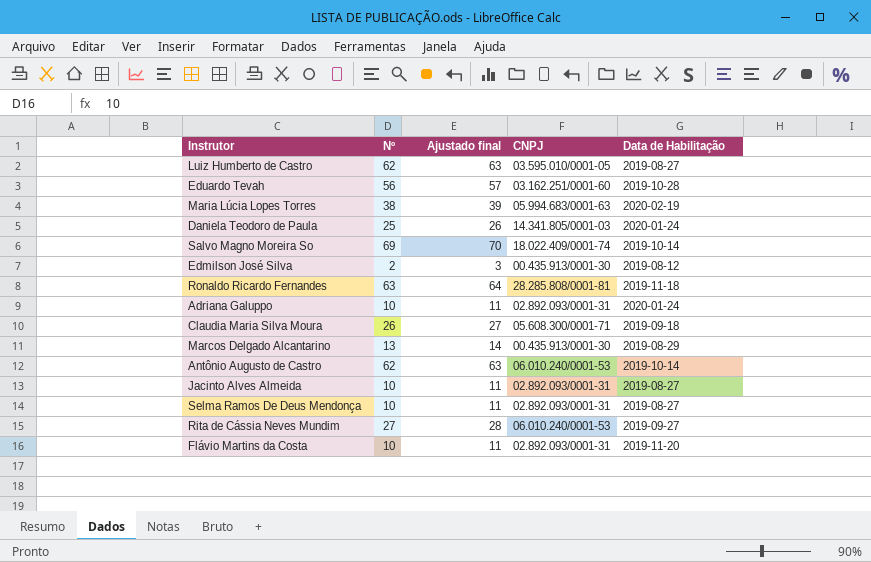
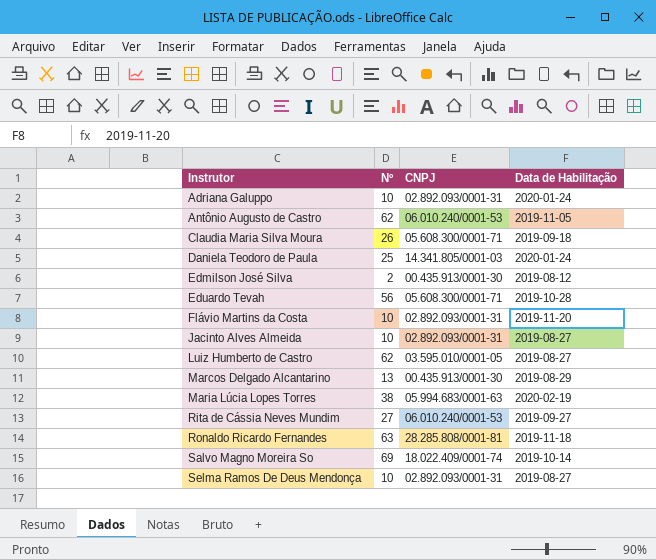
row order: none -> Instrutor ascending
column Ajustado final | formula: [Nº] + 1 -> none
Antônio Augusto de Castro | Data de Habilitação: 2019-10-14 -> 2019-11-05
Eduardo Tevah | CNPJ: 03.162.251/0001-60 -> 05.608.300/0001-71

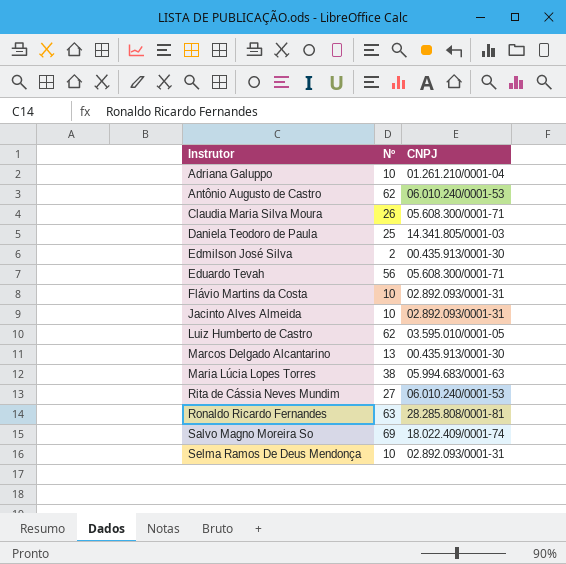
column Data de Habilitação | position: 4 -> none
Adriana Galuppo | CNPJ: 02.892.093/0001-31 -> 01.261.210/0001-04

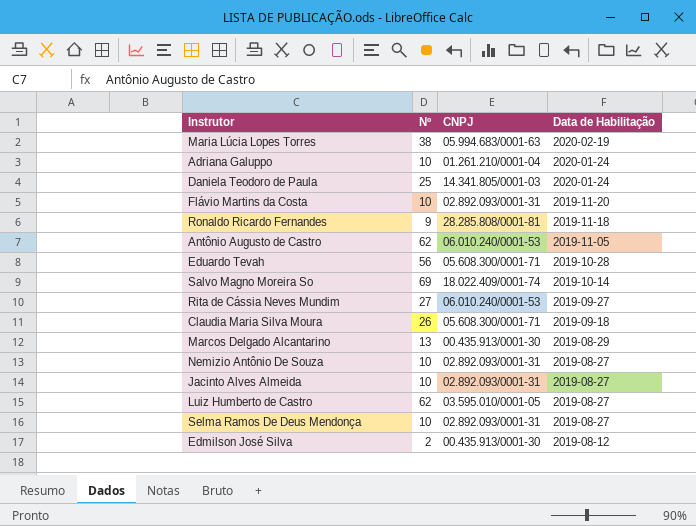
row order: Instrutor ascending -> Data de Habilitação descending
column Data de Habilitação | position: none -> 4
Ronaldo Ricardo Fernandes | Nº: 63 -> 9
row Nemizio Antônio De Souza: none -> 10 | 02.892.093/0001-31 | 2019-08-27

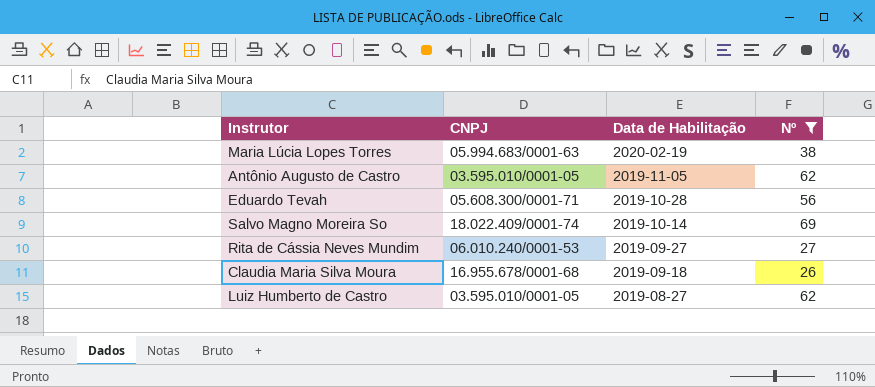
filter: none -> Nº >= 26
column Nº | position: 2 -> 4
Antônio Augusto de Castro | CNPJ: 06.010.240/0001-53 -> 03.595.010/0001-05
Claudia Maria Silva Moura | CNPJ: 05.608.300/0001-71 -> 16.955.678/0001-68

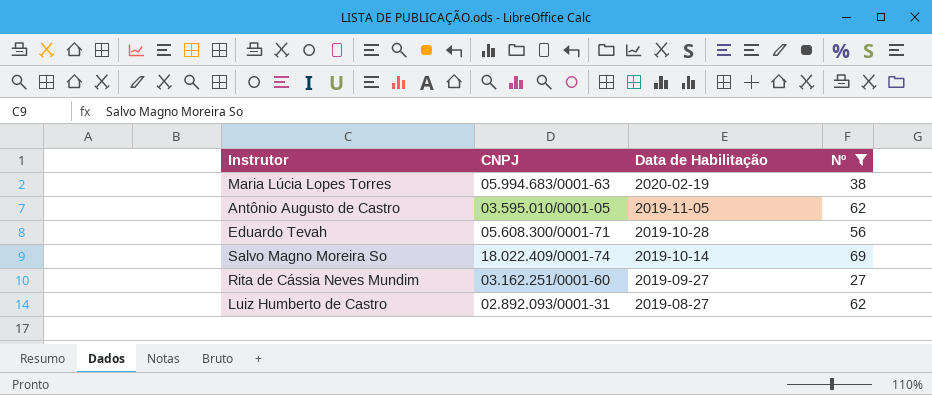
row Claudia Maria Silva Moura: 16.955.678/0001-68 | 2019-09-18 | 26 -> none
Rita de Cássia Neves Mundim | CNPJ: 06.010.240/0001-53 -> 03.162.251/0001-60
Luiz Humberto de Castro | CNPJ: 03.595.010/0001-05 -> 02.892.093/0001-31

